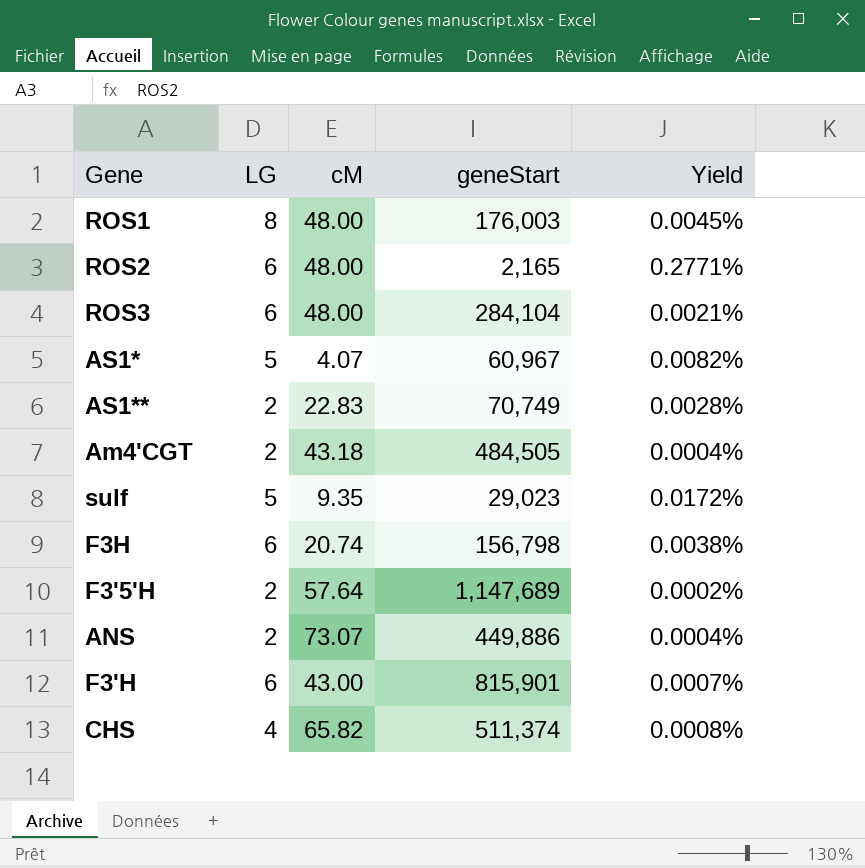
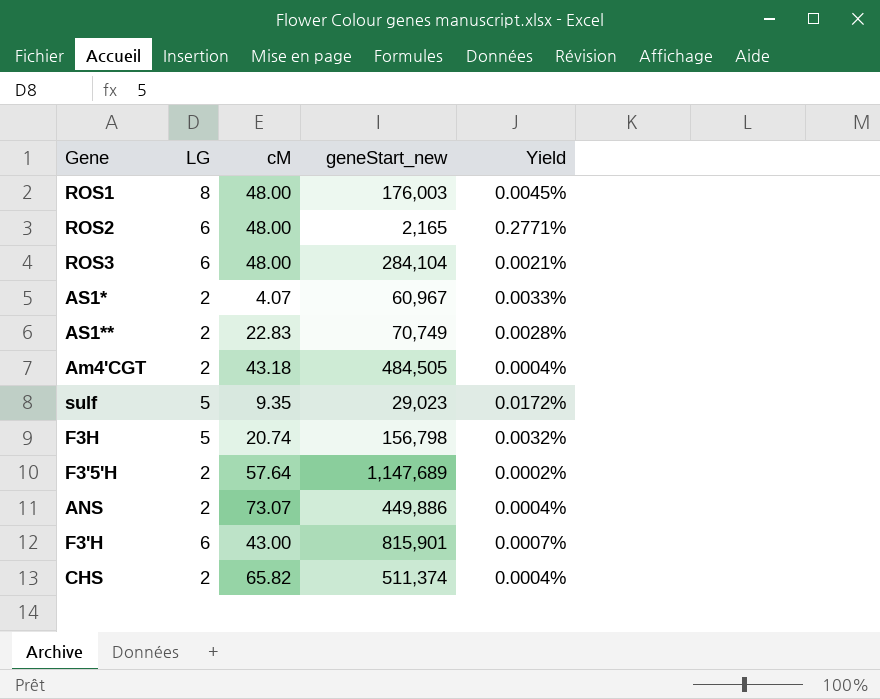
column name: geneStart -> geneStart_new
AS1* | LG: 5 -> 2
AS1* | Yield: 0.0082% -> 0.0033%
F3H | LG: 6 -> 5
F3H | Yield: 0.0038% -> 0.0032%
CHS | LG: 4 -> 2
CHS | Yield: 0.0008% -> 0.0004%

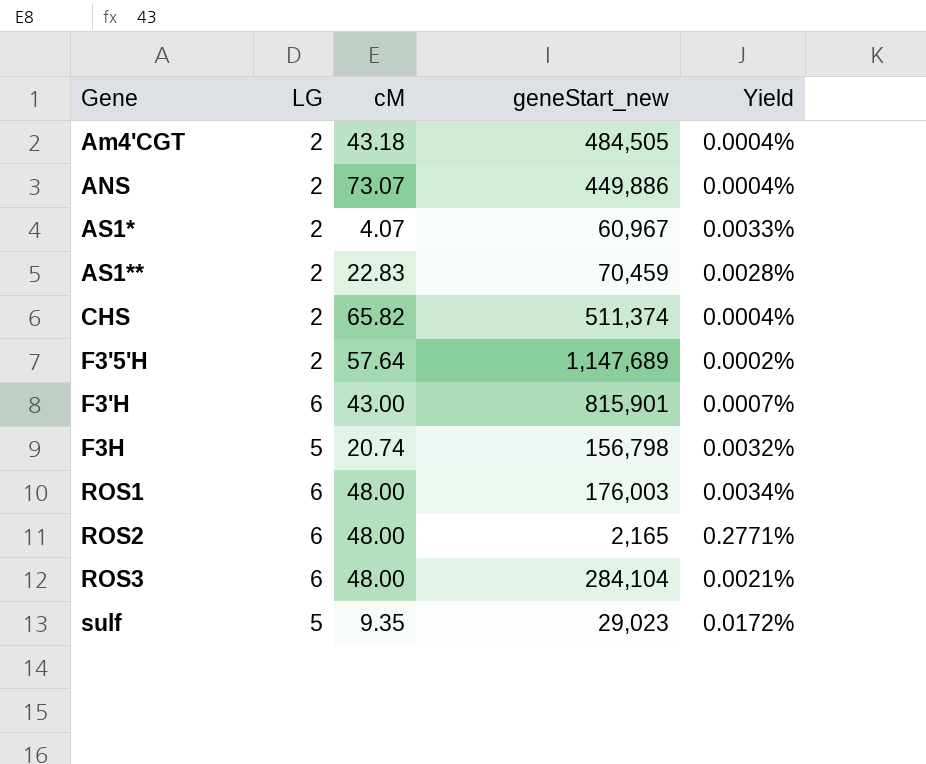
row order: none -> Gene ascending
AS1** | geneStart_new: 70,749 -> 70,459
ROS1 | LG: 8 -> 6
ROS1 | Yield: 0.0045% -> 0.0034%

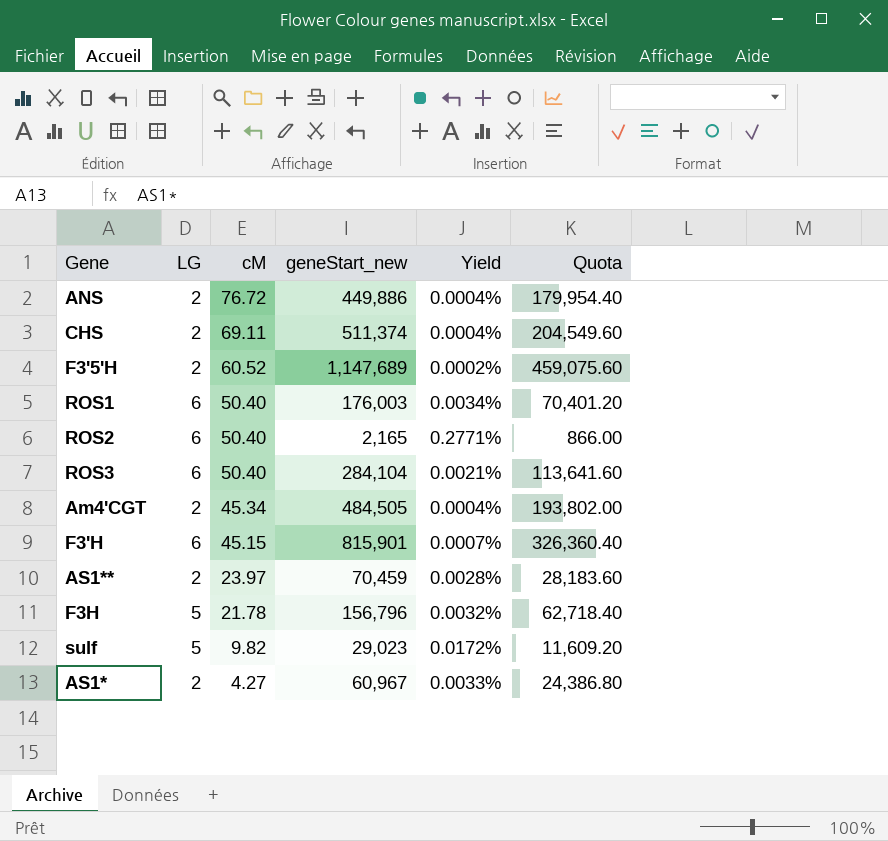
row order: Gene ascending -> cM descending
column Quota | formula: none -> [geneStart_new] * 0.4
ANS | cM: 73.07 -> 76.72
CHS | cM: 65.82 -> 69.11
F3'5'H | cM: 57.64 -> 60.52
ROS1 | cM: 48.00 -> 50.40
ROS2 | cM: 48.00 -> 50.40
ROS3 | cM: 48.00 -> 50.40
Am4'CGT | cM: 43.18 -> 45.34
F3'H | cM: 43.00 -> 45.15
AS1** | cM: 22.83 -> 23.97
F3H | cM: 20.74 -> 21.78
F3H | geneStart_new: 156,798 -> 156,796
sulf | cM: 9.35 -> 9.82
AS1* | cM: 4.07 -> 4.27

